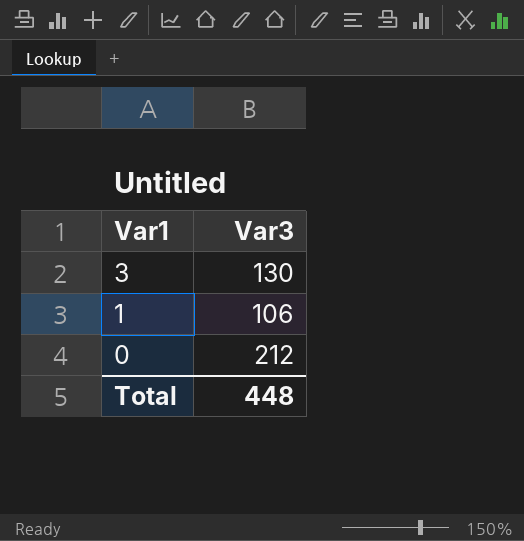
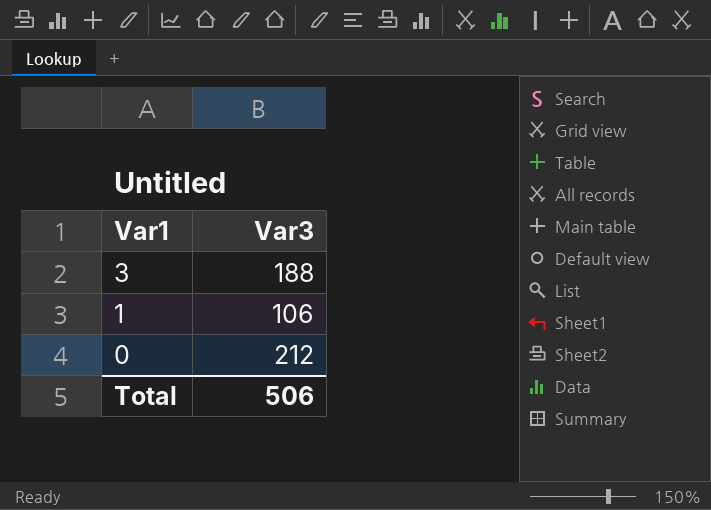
3 | Var3: 130 -> 188
Total | Var3: 448 -> 506

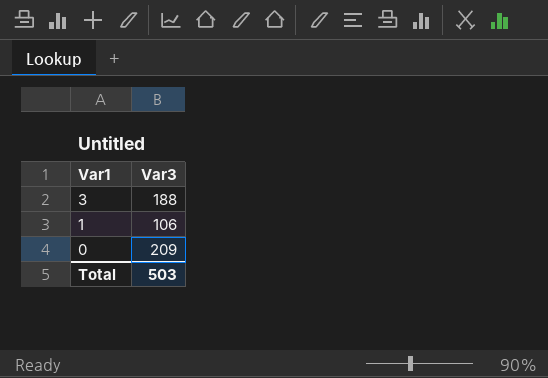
0 | Var3: 212 -> 209
Total | Var3: 506 -> 503

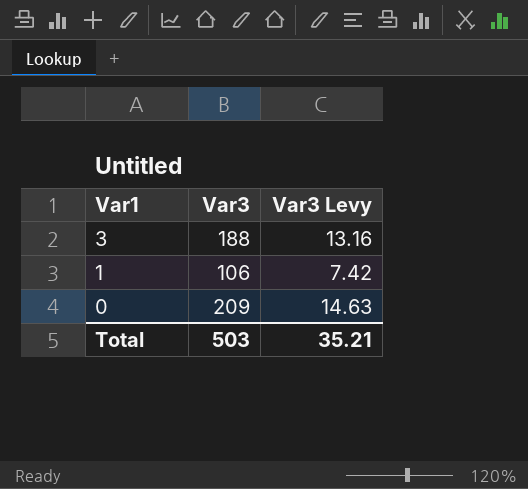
column Var3 Levy | formula: none -> [Var3] * 0.07

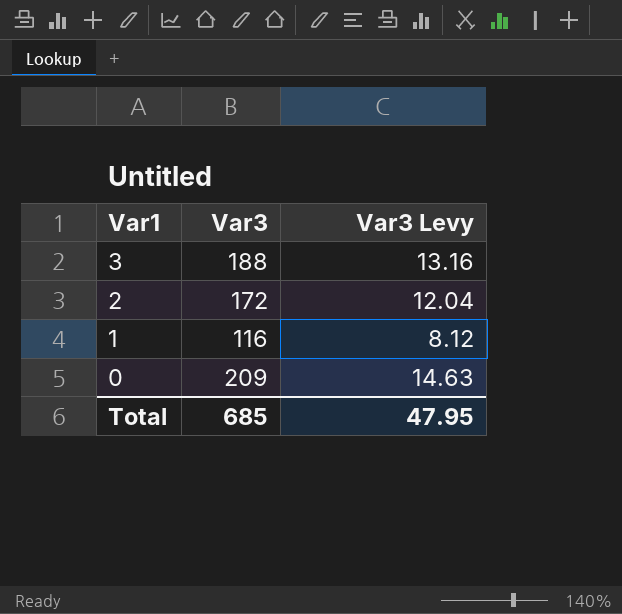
row 2: none -> 172 | 12.04
1 | Var3: 106 -> 116
1 | Var3 Levy: 7.42 -> 8.12
Total | Var3: 503 -> 685
Total | Var3 Levy: 35.21 -> 47.95

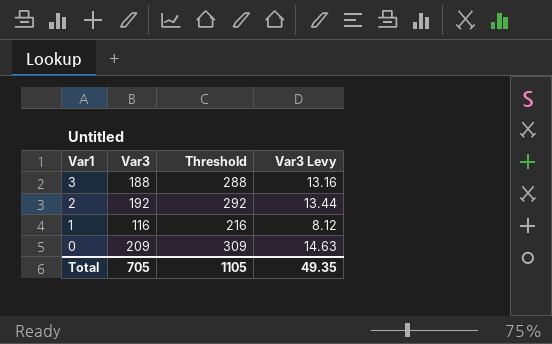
column Threshold | formula: none -> [Var3] + 100
2 | Var3: 172 -> 192
2 | Var3 Levy: 12.04 -> 13.44
Total | Var3: 685 -> 705
Total | Var3 Levy: 47.95 -> 49.35

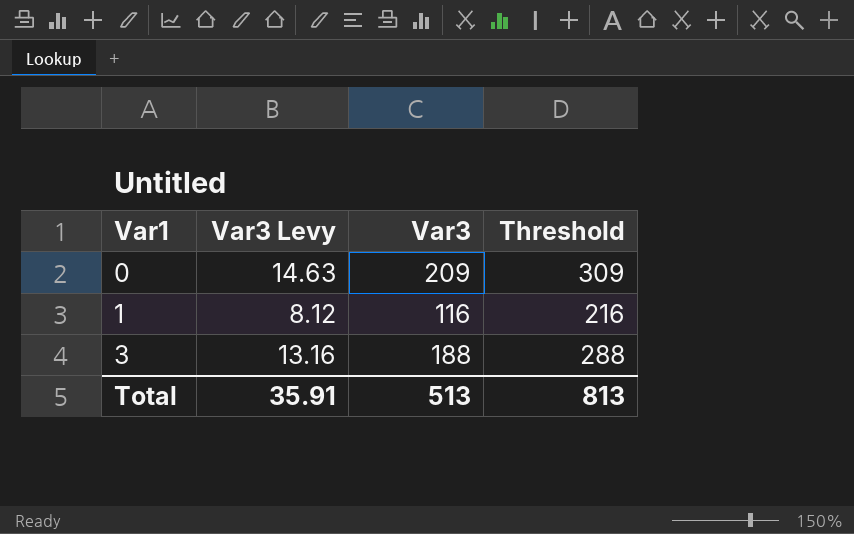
row order: Var1 descending -> Var1 ascending
column Var3 Levy | position: 4 -> 2
row 2: 192 | 292 | 13.44 -> none
Total | Var3 Levy: 49.35 -> 35.91
Total | Var3: 705 -> 513
Total | Threshold: 1105 -> 813

